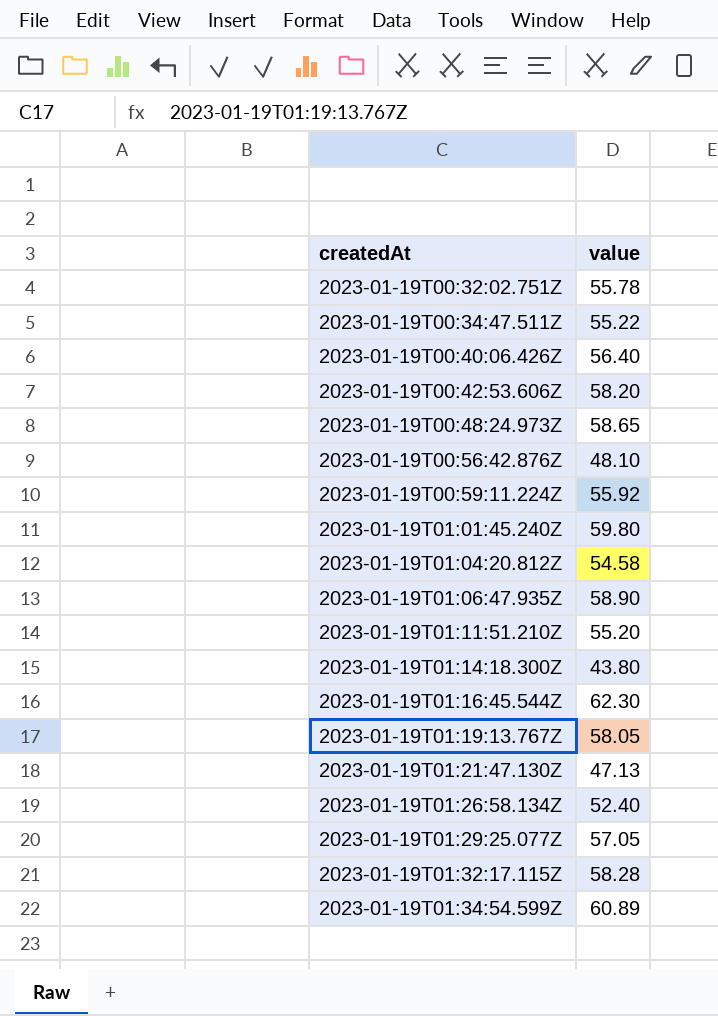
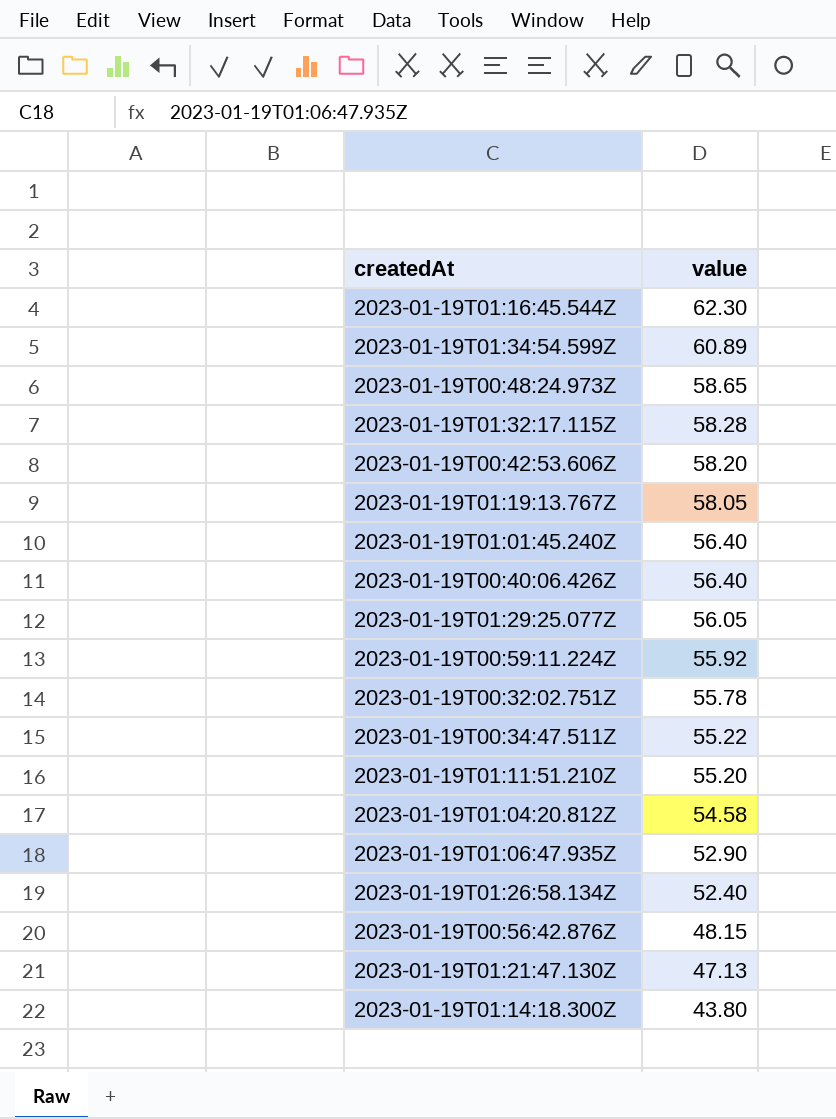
row order: createdAt ascending -> value descending
2023-01-19T01:01:45.240Z | value: 59.80 -> 56.40
2023-01-19T01:29:25.077Z | value: 57.05 -> 56.05
2023-01-19T01:06:47.935Z | value: 58.90 -> 52.90
2023-01-19T00:56:42.876Z | value: 48.10 -> 48.15

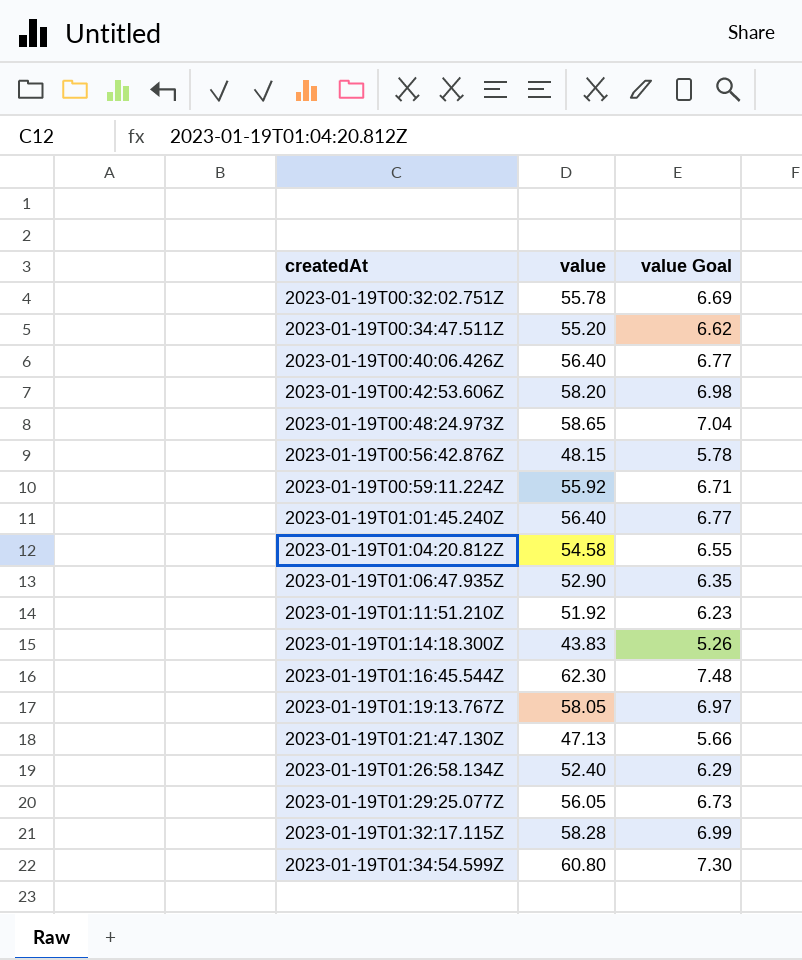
row order: value descending -> createdAt ascending
column value Goal | formula: none -> [value] * 0.12
2023-01-19T00:34:47.511Z | value: 55.22 -> 55.20
2023-01-19T01:11:51.210Z | value: 55.20 -> 51.92
2023-01-19T01:14:18.300Z | value: 43.80 -> 43.83
2023-01-19T01:34:54.599Z | value: 60.89 -> 60.80

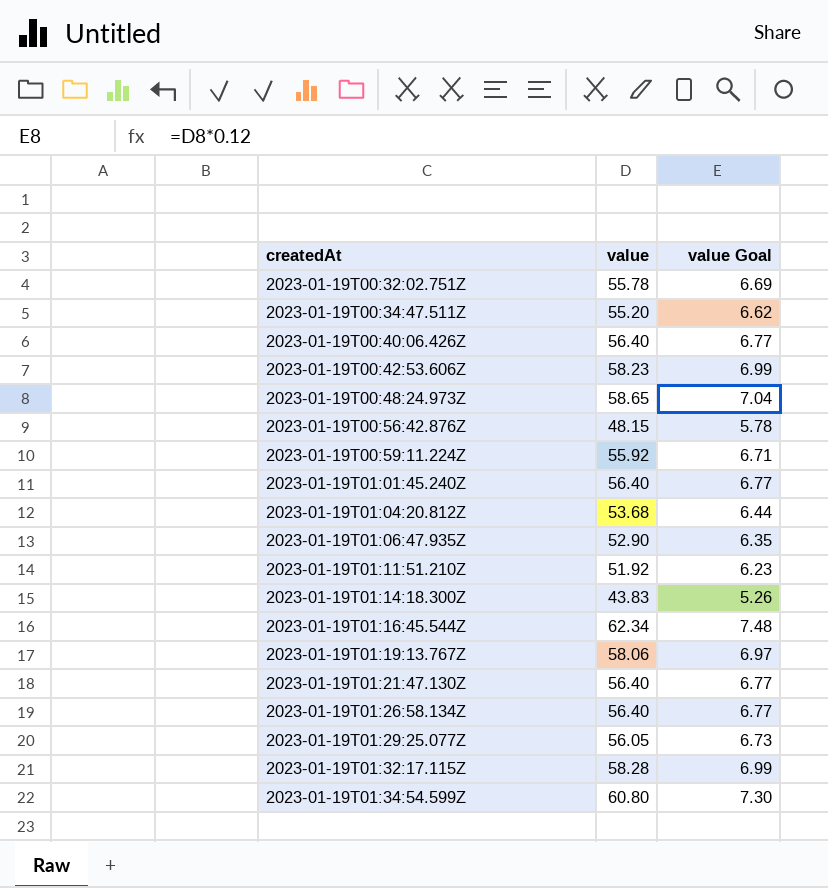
2023-01-19T00:42:53.606Z | value: 58.20 -> 58.23
2023-01-19T00:42:53.606Z | value Goal: 6.98 -> 6.99
2023-01-19T01:04:20.812Z | value: 54.58 -> 53.68
2023-01-19T01:04:20.812Z | value Goal: 6.55 -> 6.44
2023-01-19T01:16:45.544Z | value: 62.30 -> 62.34
2023-01-19T01:19:13.767Z | value: 58.05 -> 58.06
2023-01-19T01:21:47.130Z | value: 47.13 -> 56.40
2023-01-19T01:21:47.130Z | value Goal: 5.66 -> 6.77
2023-01-19T01:26:58.134Z | value: 52.40 -> 56.40
2023-01-19T01:26:58.134Z | value Goal: 6.29 -> 6.77

